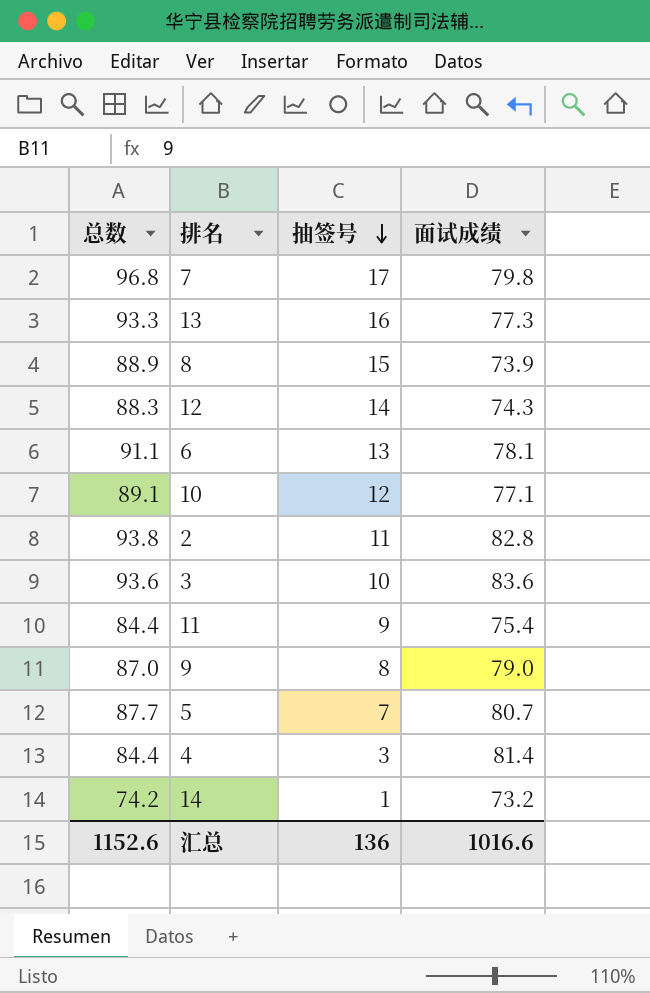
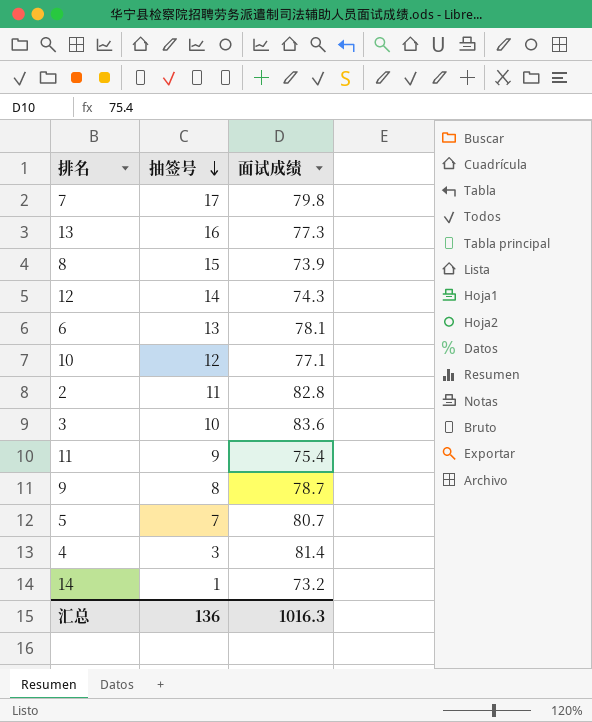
column 总数 | formula: [抽签号] + [面试成绩] -> none
9 | 面试成绩: 79.0 -> 78.7
汇总 | 面试成绩: 1016.6 -> 1016.3

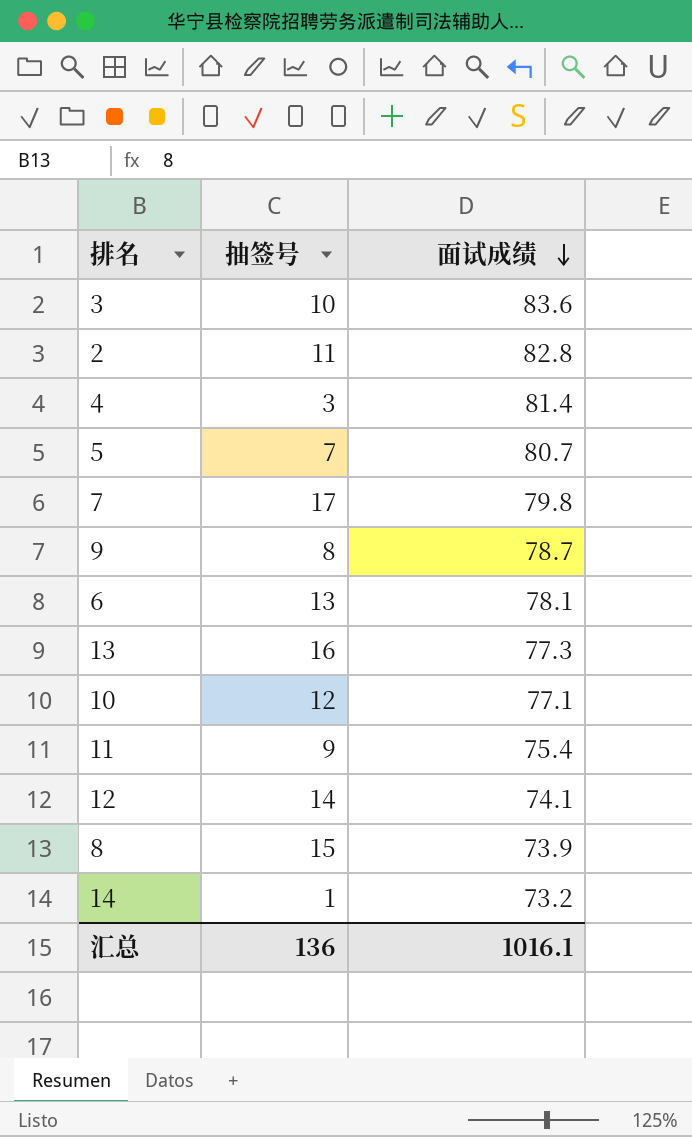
row order: 抽签号 descending -> 面试成绩 descending
12 | 面试成绩: 74.3 -> 74.1
汇总 | 面试成绩: 1016.3 -> 1016.1

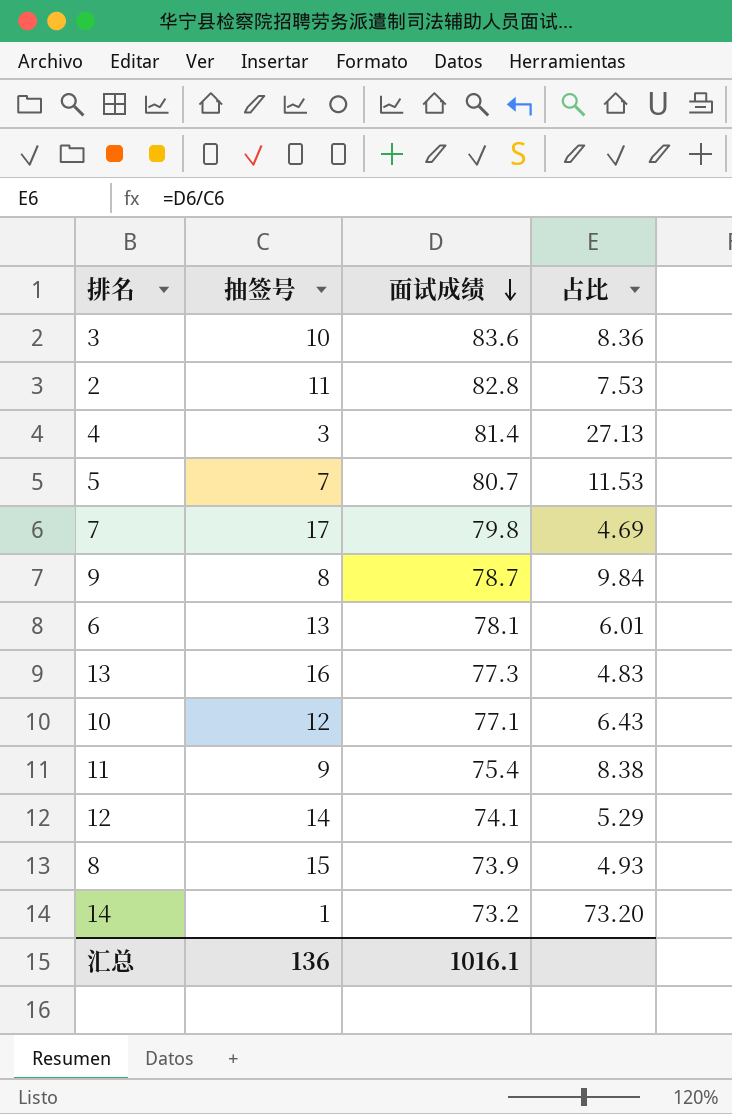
column 占比 | formula: none -> [面试成绩] / [抽签号]

